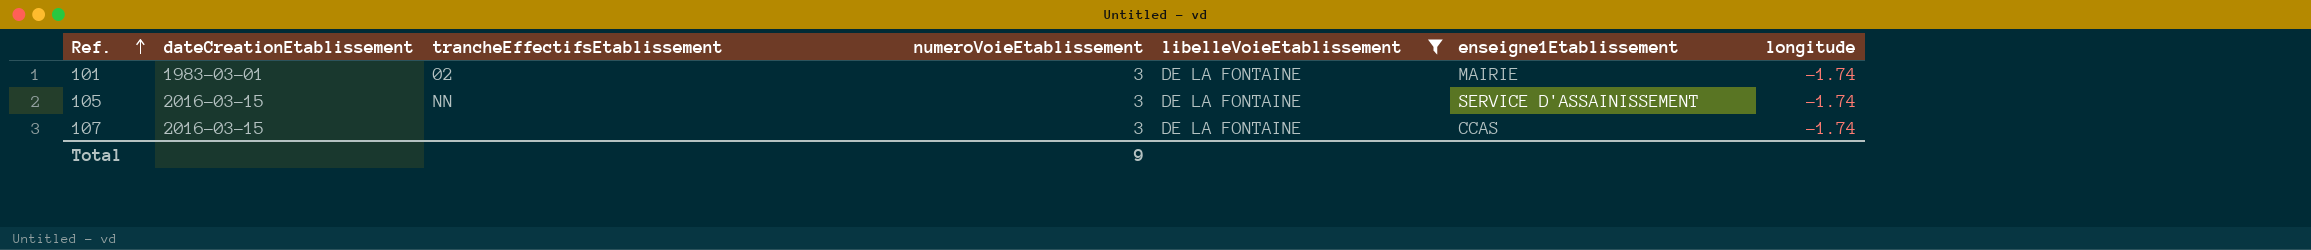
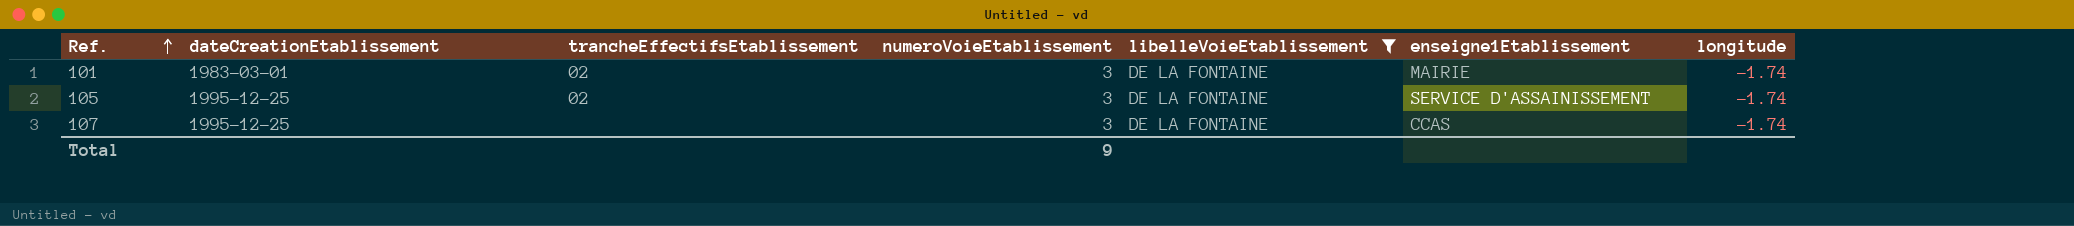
105 | dateCreationEtablissement: 2016-03-15 -> 1995-12-25
105 | trancheEffectifsEtablissement: NN -> 02
107 | dateCreationEtablissement: 2016-03-15 -> 1995-12-25

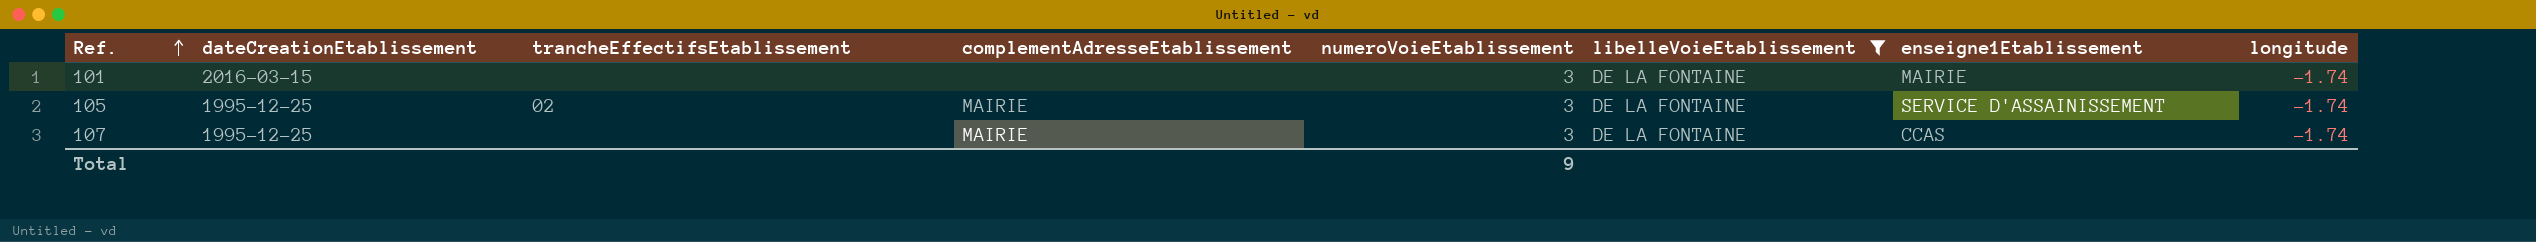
column complementAdresseEtablissement | position: none -> 4
101 | dateCreationEtablissement: 1983-03-01 -> 2016-03-15
101 | trancheEffectifsEtablissement: 02 -> none

